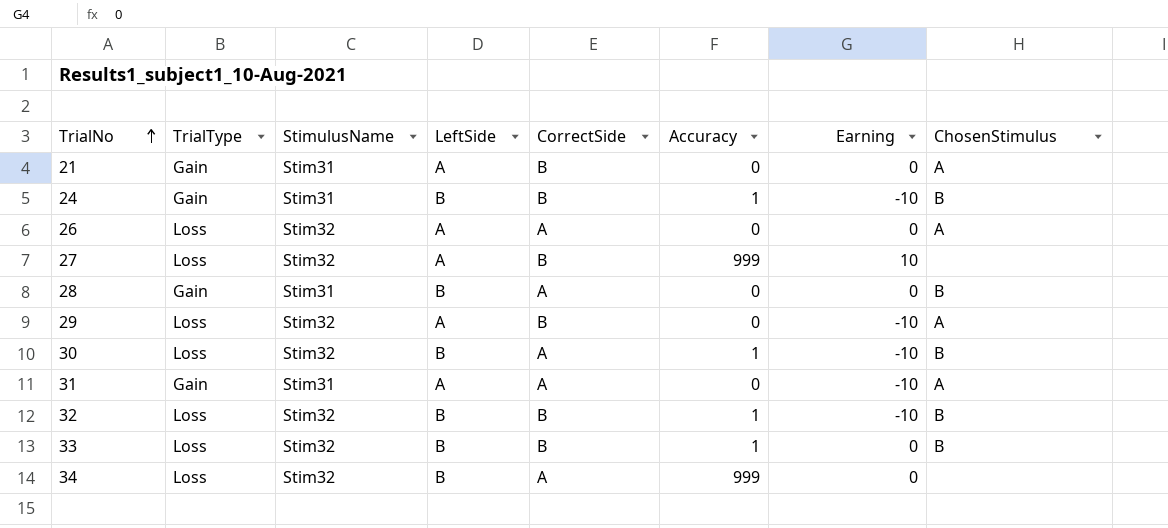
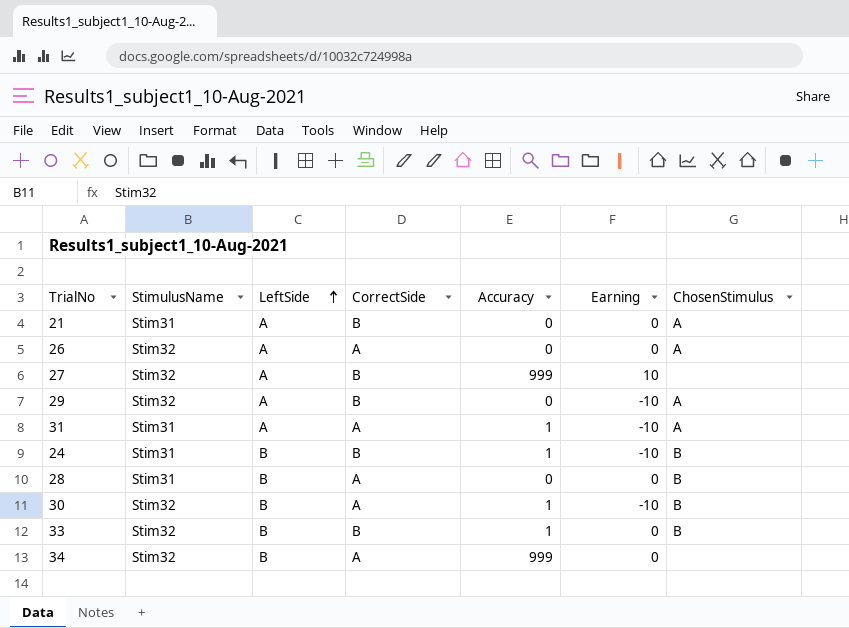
row order: TrialNo ascending -> LeftSide ascending
column TrialType | position: 2 -> none
row 32: Loss | Stim32 | B | B | 1 | -10 | B -> none
31 | Accuracy: 0 -> 1

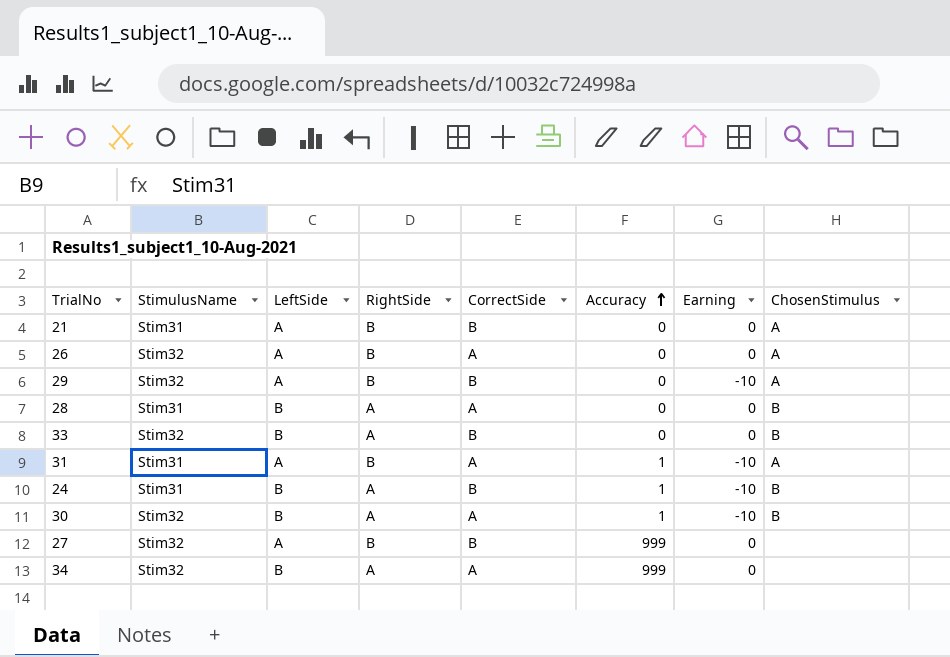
row order: LeftSide ascending -> Accuracy ascending
column RightSide | position: none -> 4
33 | Accuracy: 1 -> 0
27 | Earning: 10 -> 0

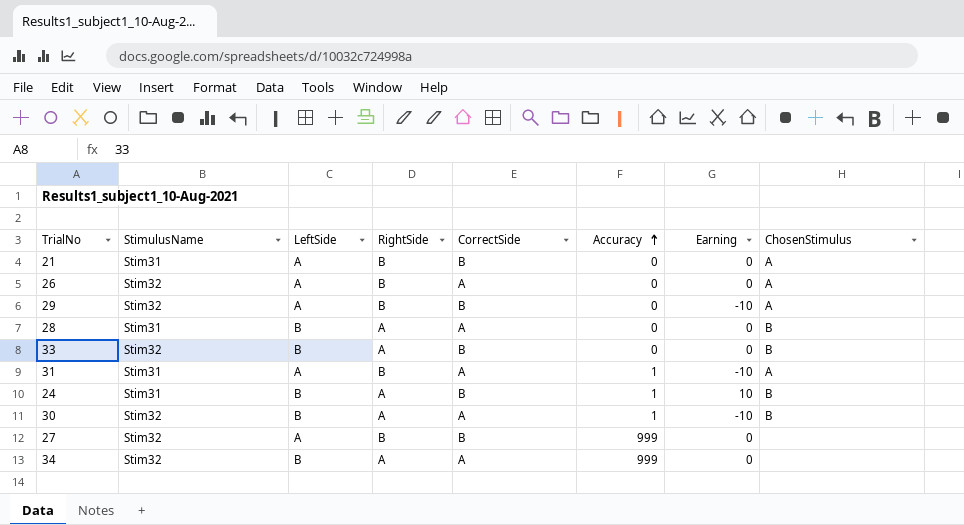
24 | Earning: -10 -> 10

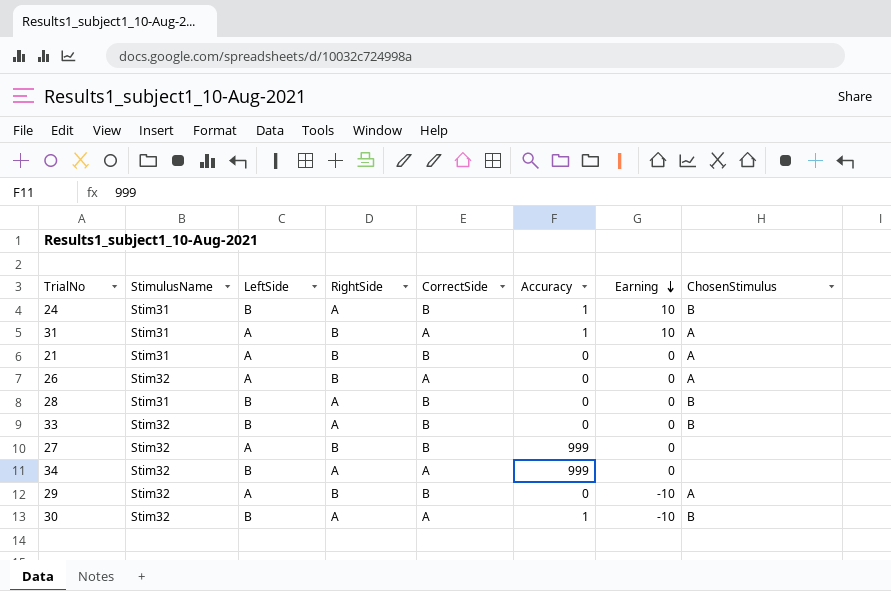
row order: Accuracy ascending -> Earning descending
31 | Earning: -10 -> 10
28 | CorrectSide: A -> B

